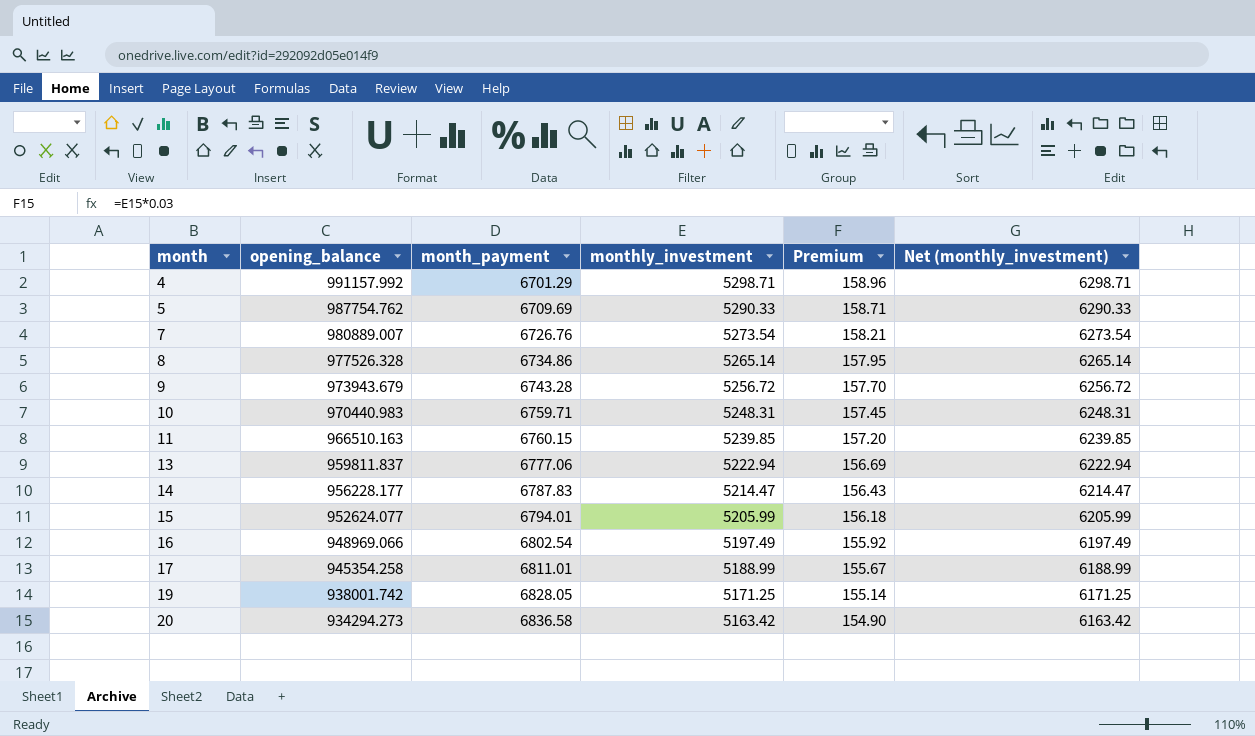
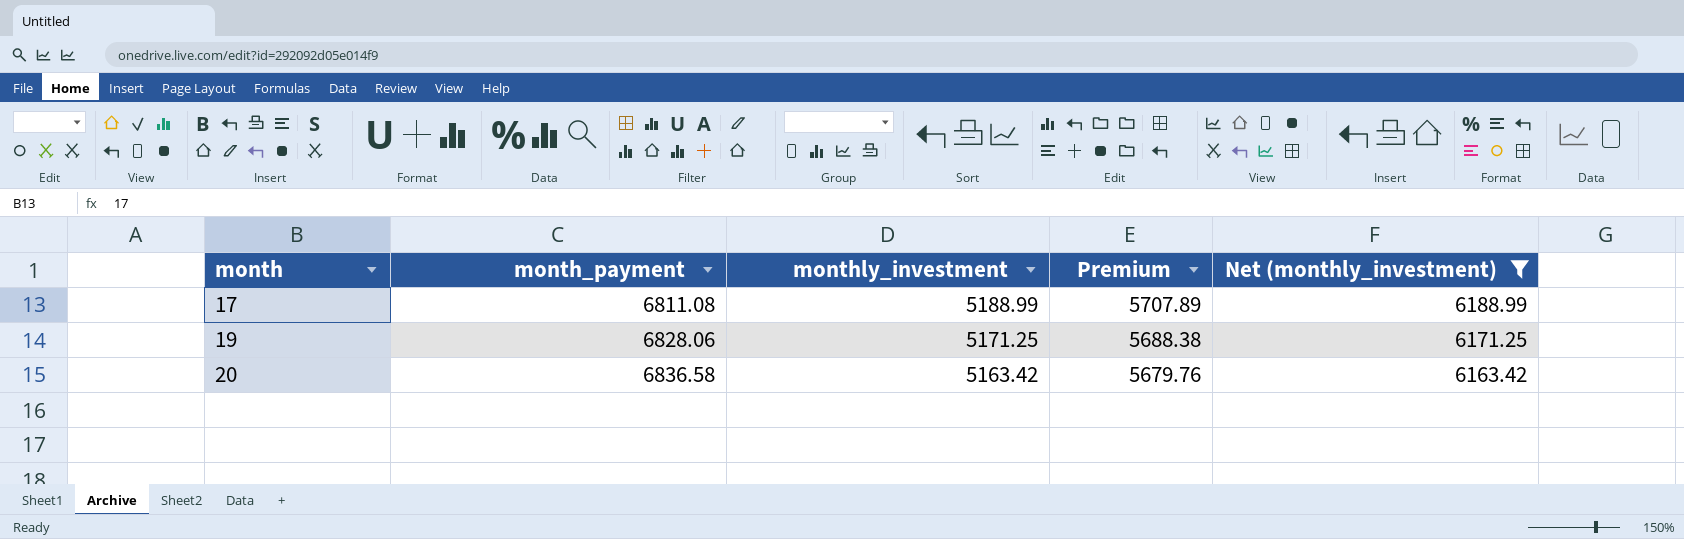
filter: none -> Net (monthly_investment) <= 6188.99
column opening_balance | position: 2 -> none
column Premium | formula: [monthly_investment] * 0.03 -> [monthly_investment] * 1.1
17 | month_payment: 6811.01 -> 6811.08
19 | month_payment: 6828.05 -> 6828.06

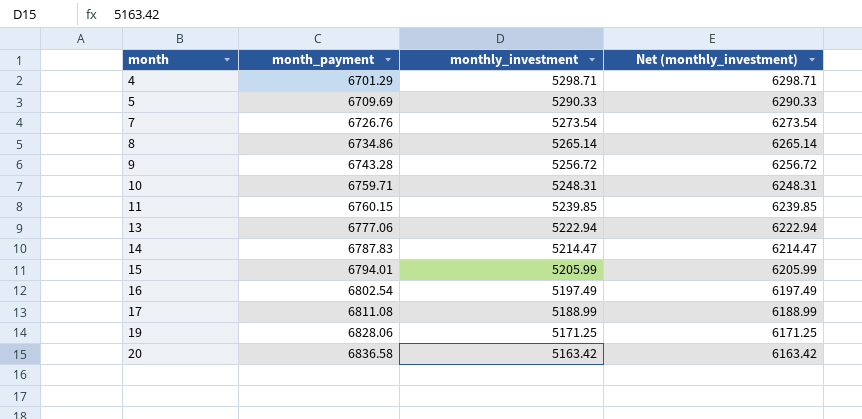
filter: Net (monthly_investment) <= 6188.99 -> none
column Premium | formula: [monthly_investment] * 1.1 -> none

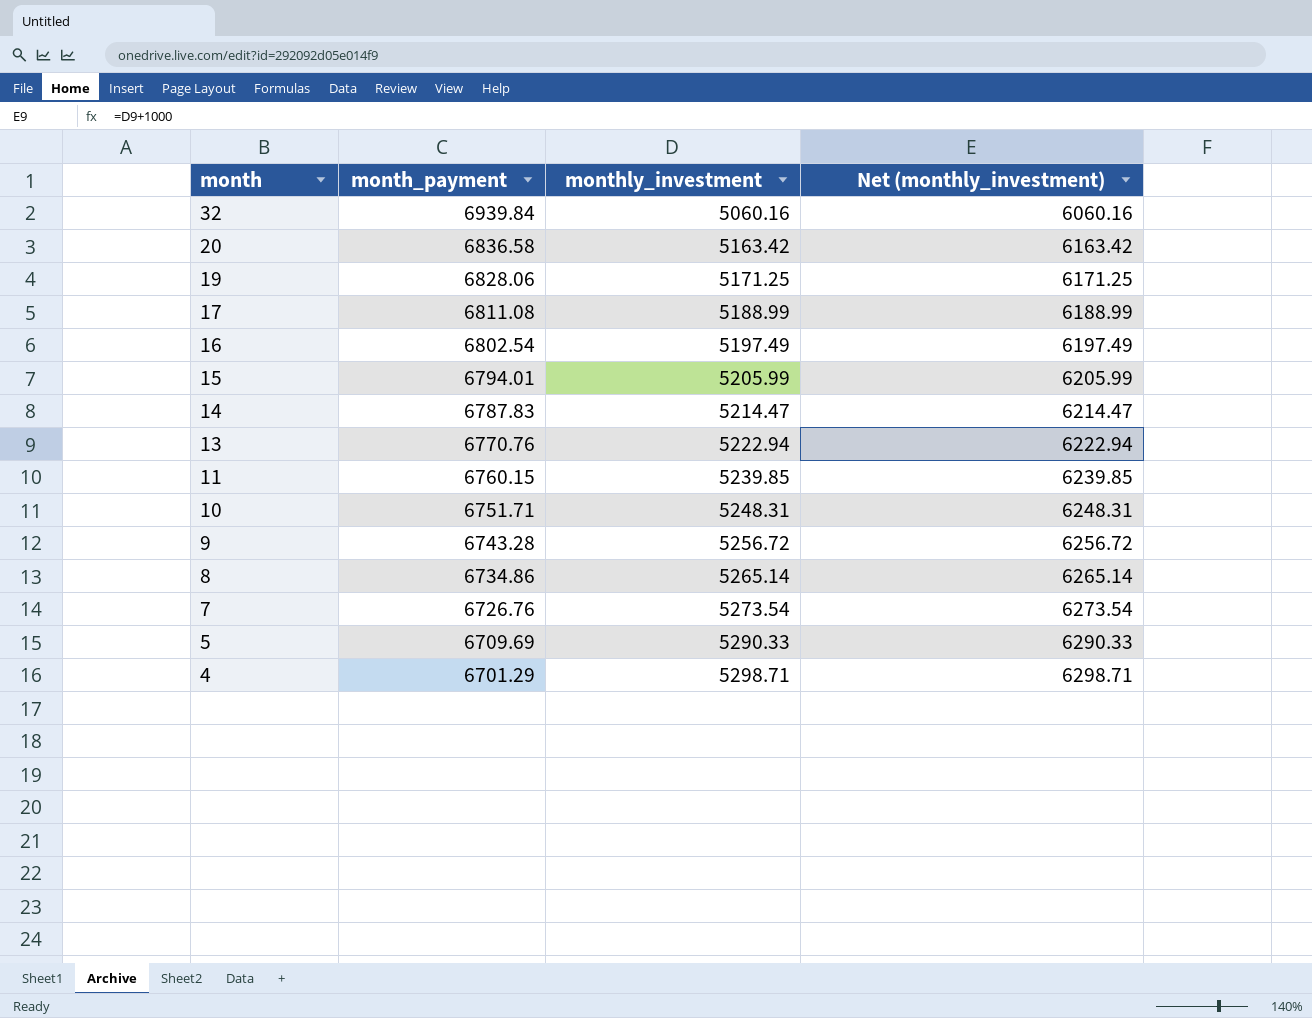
row order: month ascending -> month descending
row 32: none -> 6939.84 | 5060.16 | 6060.16
13 | month_payment: 6777.06 -> 6770.76
10 | month_payment: 6759.71 -> 6751.71

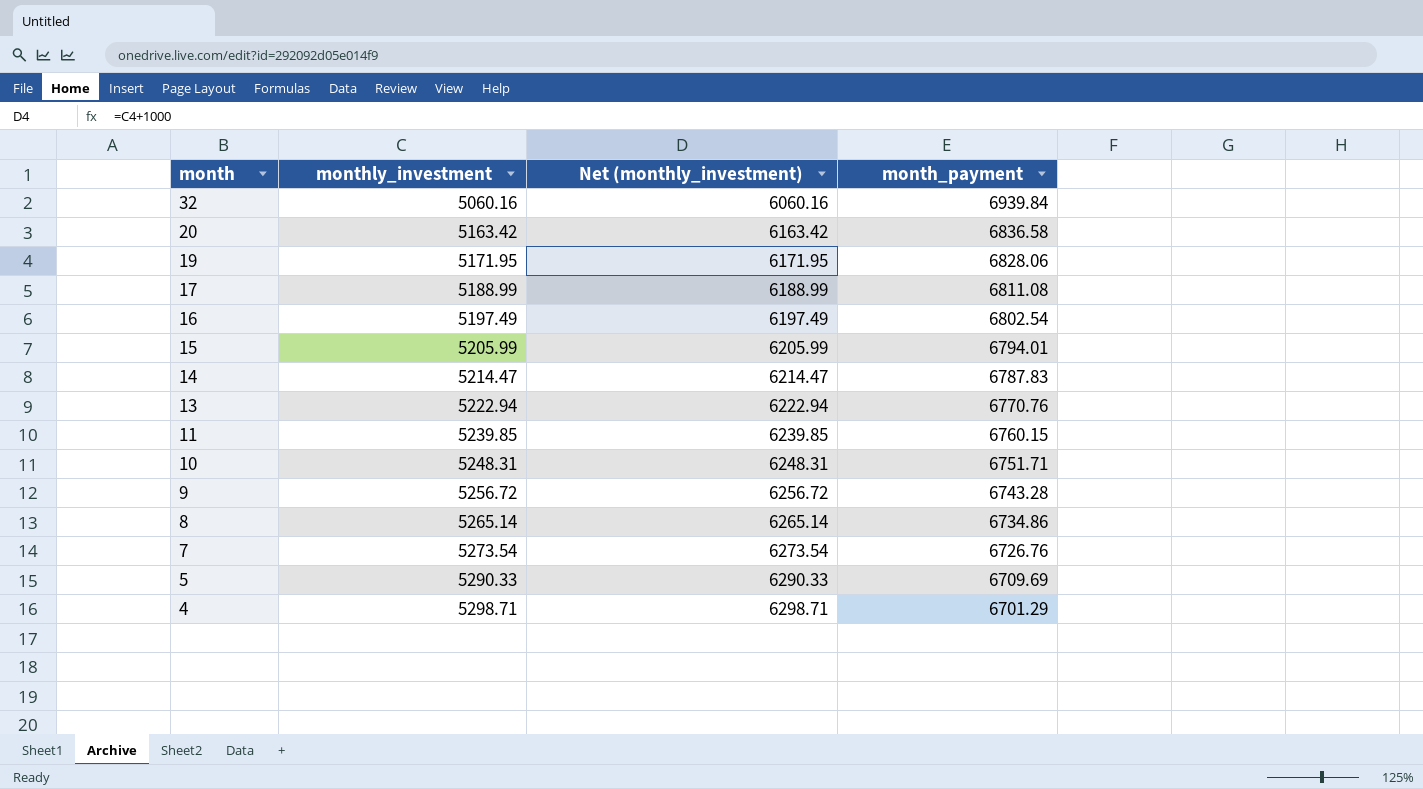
column month_payment | position: 2 -> 4
19 | monthly_investment: 5171.25 -> 5171.95
19 | Net (monthly_investment): 6171.25 -> 6171.95

